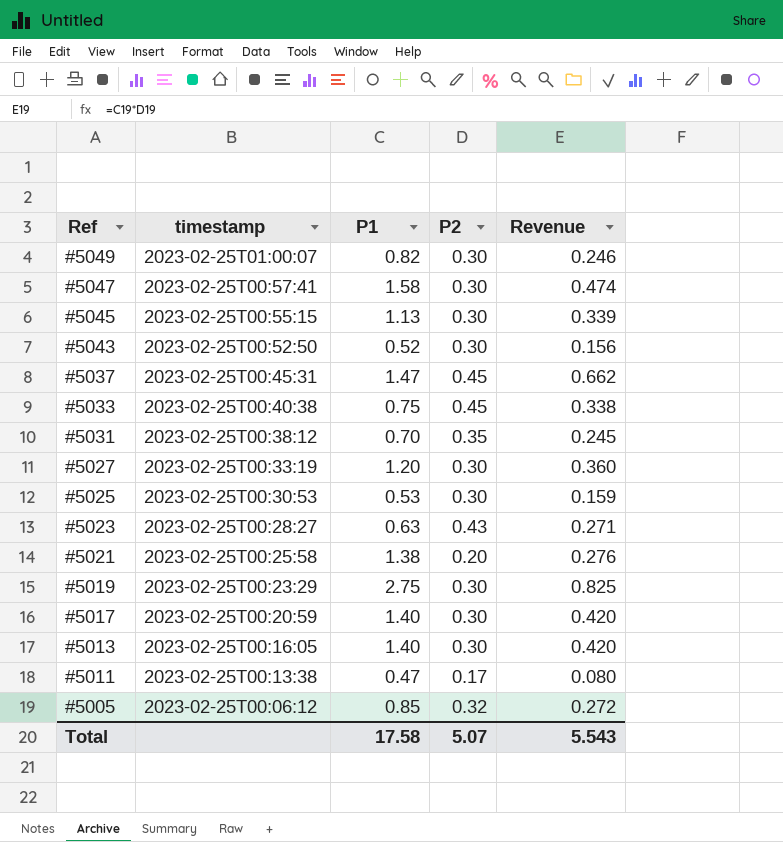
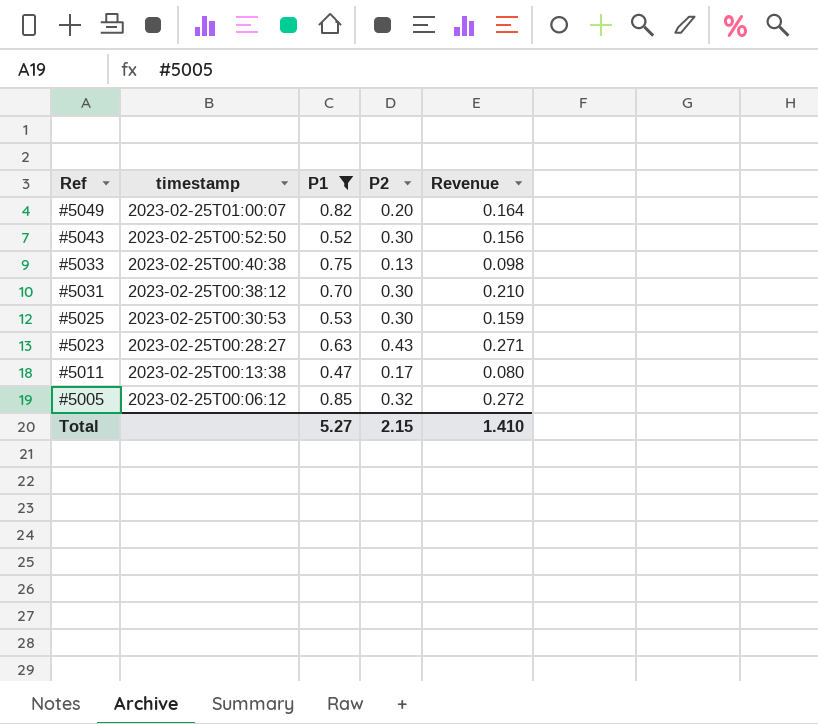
filter: none -> P1 <= 0.85
#5049 | P2: 0.30 -> 0.20
#5049 | Revenue: 0.246 -> 0.164
#5033 | P2: 0.45 -> 0.13
#5033 | Revenue: 0.338 -> 0.098
#5031 | P2: 0.35 -> 0.30
#5031 | Revenue: 0.245 -> 0.210
Total | P1: 17.58 -> 5.27
Total | P2: 5.07 -> 2.15
Total | Revenue: 5.543 -> 1.410

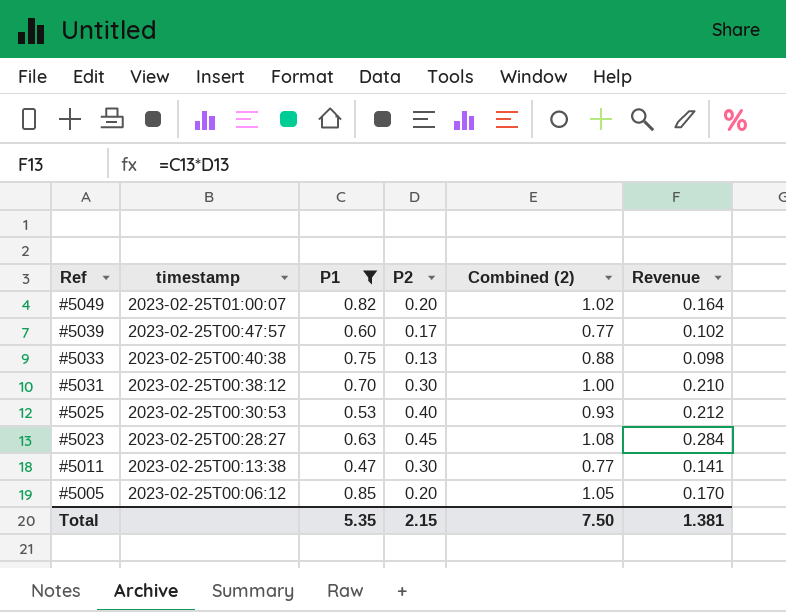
column Combined (2) | formula: none -> [P1] + [P2]
row #5043: 2023-02-25T00:52:50 | 0.52 | 0.30 | 0.156 -> none
row #5039: none -> 2023-02-25T00:47:57 | 0.60 | 0.17 | 0.77 | 0.102
#5025 | P2: 0.30 -> 0.40
#5025 | Revenue: 0.159 -> 0.212
#5023 | P2: 0.43 -> 0.45
#5023 | Revenue: 0.271 -> 0.284
#5011 | P2: 0.17 -> 0.30
#5011 | Revenue: 0.080 -> 0.141
#5005 | P2: 0.32 -> 0.20
#5005 | Revenue: 0.272 -> 0.170
Total | P1: 5.27 -> 5.35
Total | Revenue: 1.410 -> 1.381

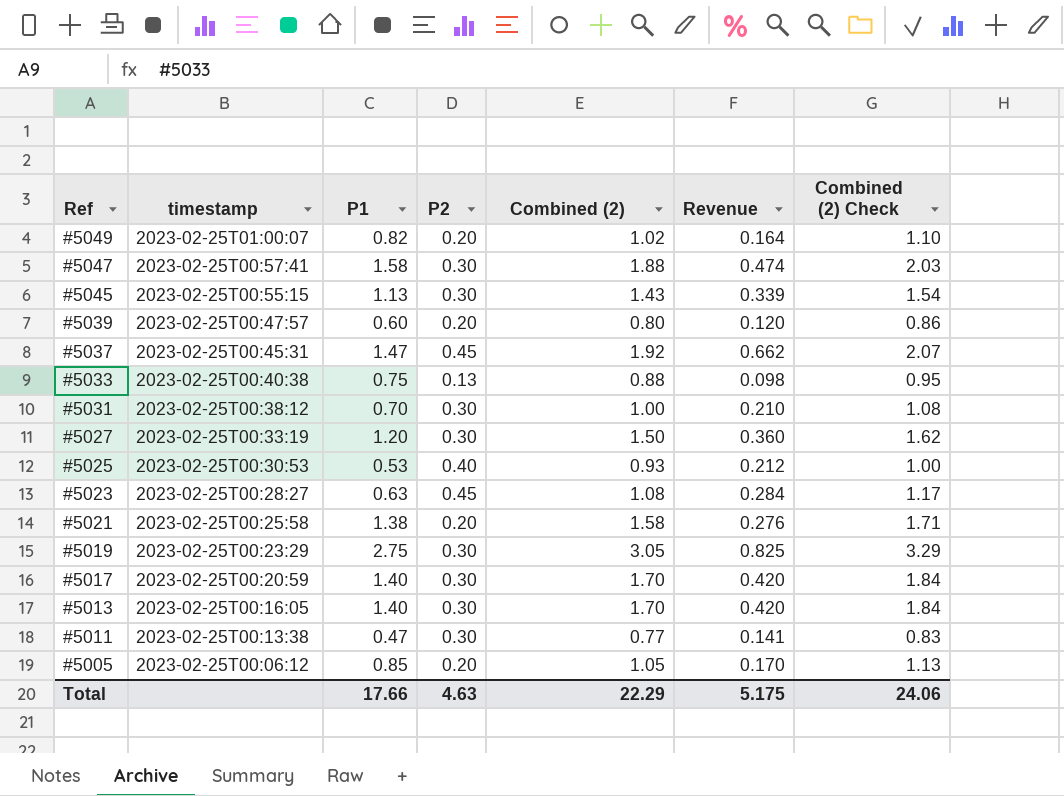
filter: P1 <= 0.85 -> none
column Combined (2) Check | formula: none -> [Combined (2)] * 1.08
#5039 | P2: 0.17 -> 0.20
#5039 | Combined (2): 0.77 -> 0.80
#5039 | Revenue: 0.102 -> 0.120
Total | P1: 5.35 -> 17.66
Total | P2: 2.15 -> 4.63
Total | Combined (2): 7.50 -> 22.29
Total | Revenue: 1.381 -> 5.175

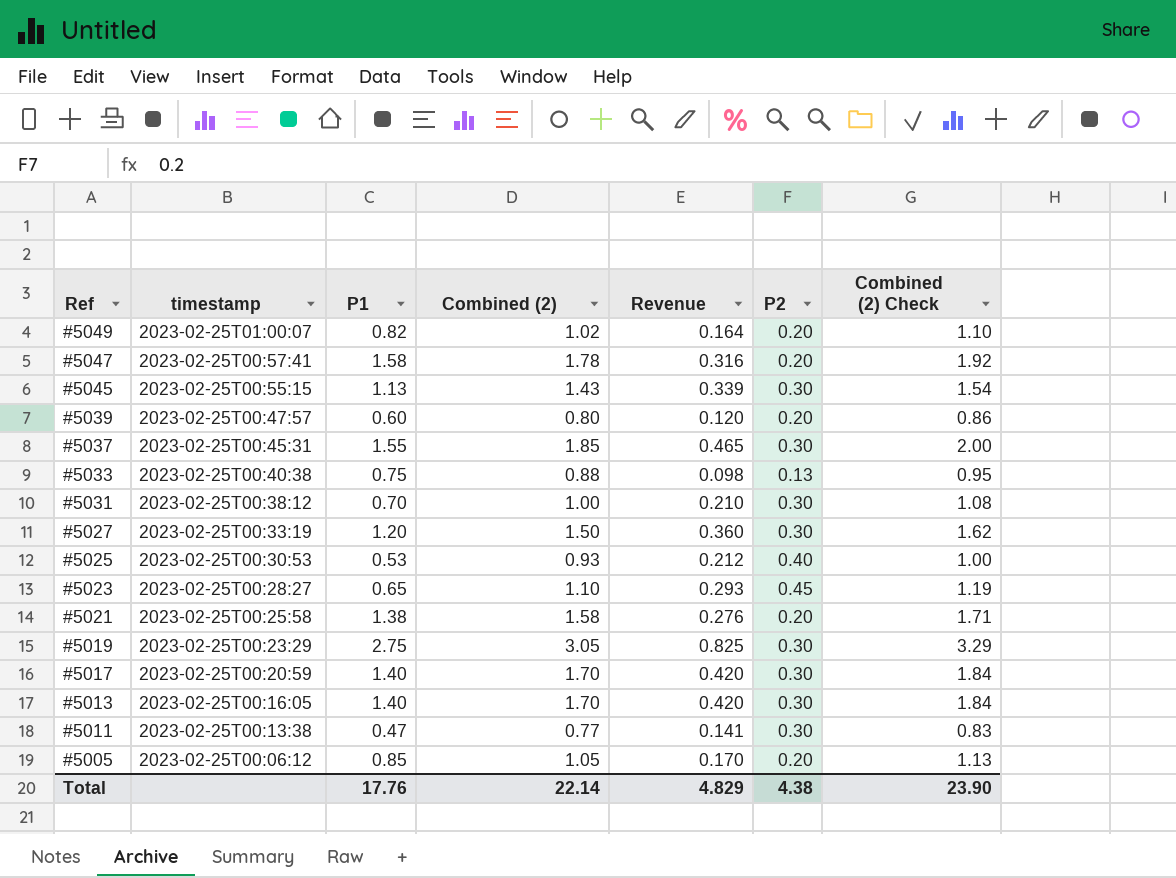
column P2 | position: 4 -> 6
#5047 | Combined (2): 1.88 -> 1.78
#5047 | Revenue: 0.474 -> 0.316
#5047 | P2: 0.30 -> 0.20
#5047 | Combined (2) Check: 2.03 -> 1.92
#5037 | P1: 1.47 -> 1.55
#5037 | Combined (2): 1.92 -> 1.85
#5037 | Revenue: 0.662 -> 0.465
#5037 | P2: 0.45 -> 0.30
#5037 | Combined (2) Check: 2.07 -> 2.00
#5023 | P1: 0.63 -> 0.65
#5023 | Combined (2): 1.08 -> 1.10
#5023 | Revenue: 0.284 -> 0.293
#5023 | Combined (2) Check: 1.17 -> 1.19
Total | P1: 17.66 -> 17.76
Total | Combined (2): 22.29 -> 22.14
Total | Revenue: 5.175 -> 4.829
Total | P2: 4.63 -> 4.38
Total | Combined (2) Check: 24.06 -> 23.90

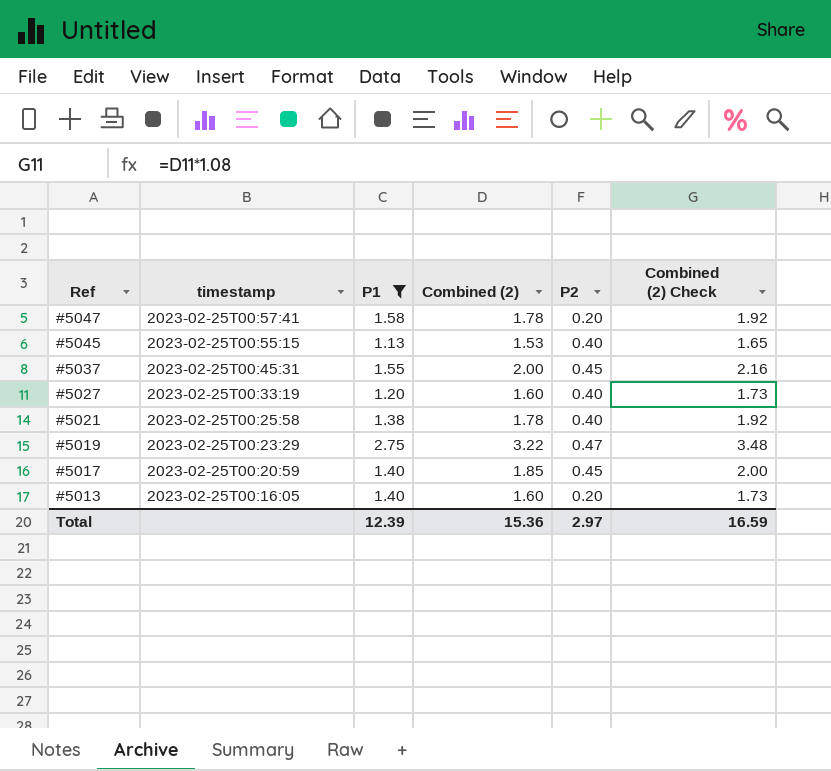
filter: none -> P1 >= 1.13
column Revenue | formula: [P1] * [P2] -> none
#5045 | Combined (2): 1.43 -> 1.53
#5045 | P2: 0.30 -> 0.40
#5045 | Combined (2) Check: 1.54 -> 1.65
#5037 | Combined (2): 1.85 -> 2.00
#5037 | P2: 0.30 -> 0.45
#5037 | Combined (2) Check: 2.00 -> 2.16
#5027 | Combined (2): 1.50 -> 1.60
#5027 | P2: 0.30 -> 0.40
#5027 | Combined (2) Check: 1.62 -> 1.73
#5021 | Combined (2): 1.58 -> 1.78
#5021 | P2: 0.20 -> 0.40
#5021 | Combined (2) Check: 1.71 -> 1.92
#5019 | Combined (2): 3.05 -> 3.22
#5019 | P2: 0.30 -> 0.47
#5019 | Combined (2) Check: 3.29 -> 3.48
#5017 | Combined (2): 1.70 -> 1.85
#5017 | P2: 0.30 -> 0.45
#5017 | Combined (2) Check: 1.84 -> 2.00
#5013 | Combined (2): 1.70 -> 1.60
#5013 | P2: 0.30 -> 0.20
#5013 | Combined (2) Check: 1.84 -> 1.73
Total | P1: 17.76 -> 12.39
Total | Combined (2): 22.14 -> 15.36
Total | P2: 4.38 -> 2.97
Total | Combined (2) Check: 23.90 -> 16.59

